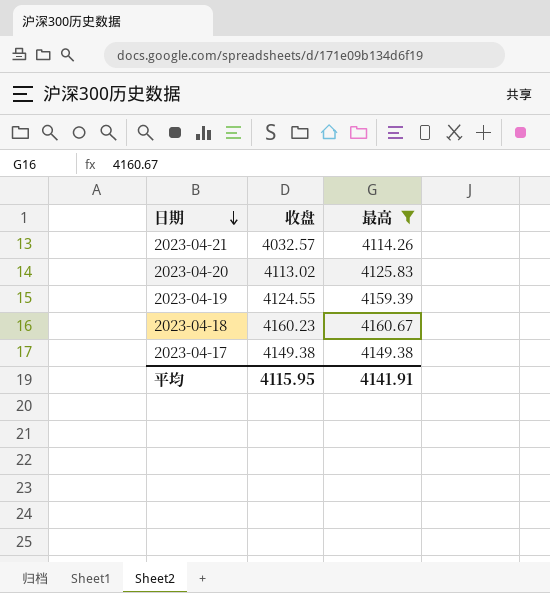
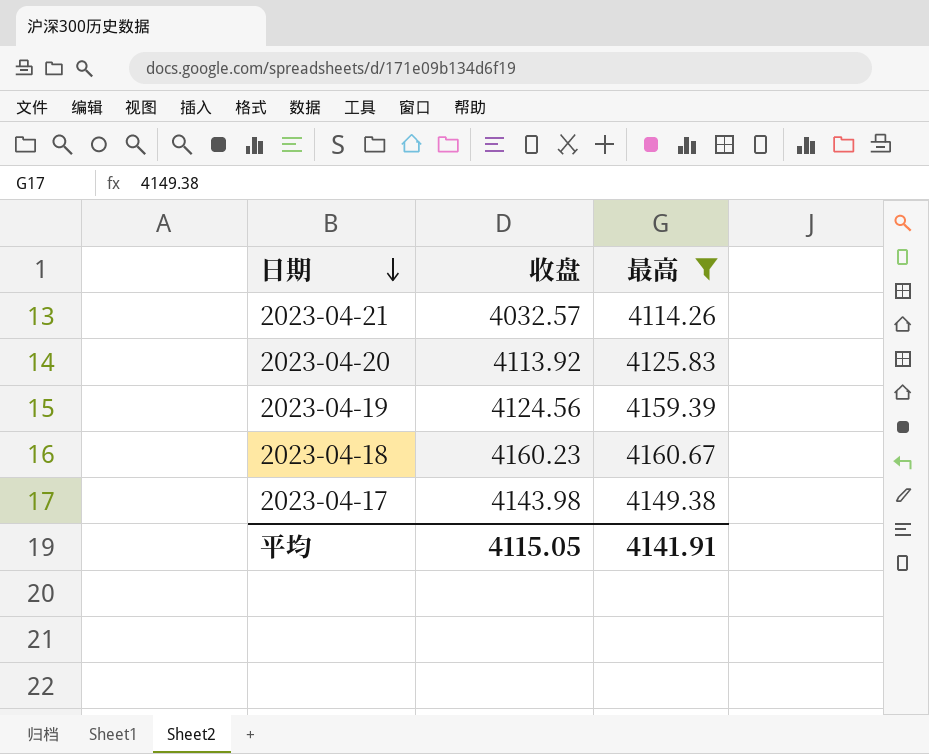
2023-04-20 | 收盘: 4113.02 -> 4113.92
2023-04-19 | 收盘: 4124.55 -> 4124.56
2023-04-17 | 收盘: 4149.38 -> 4143.98
平均 | 收盘: 4115.95 -> 4115.05

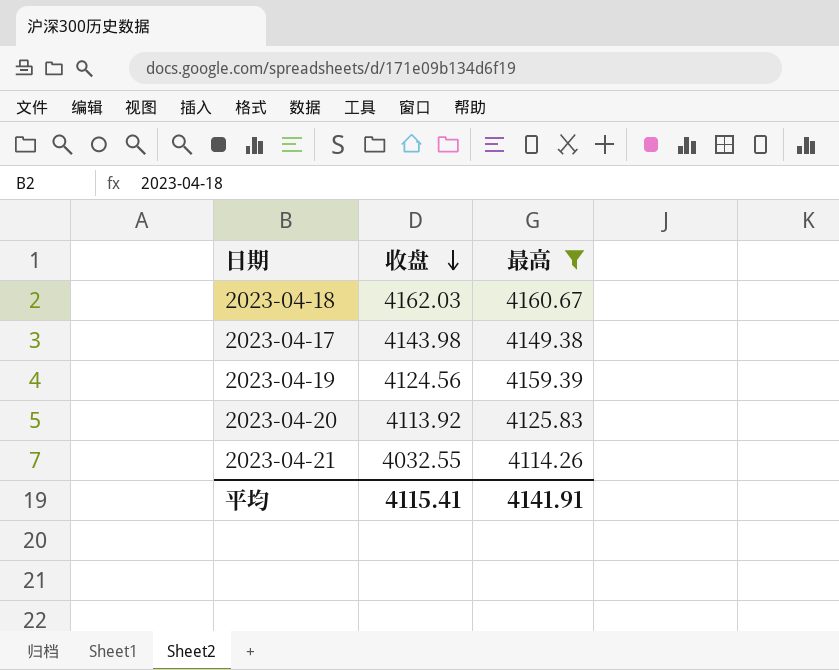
row order: 日期 descending -> 收盘 descending
2023-04-18 | 收盘: 4160.23 -> 4162.03
2023-04-21 | 收盘: 4032.57 -> 4032.55
平均 | 收盘: 4115.05 -> 4115.41

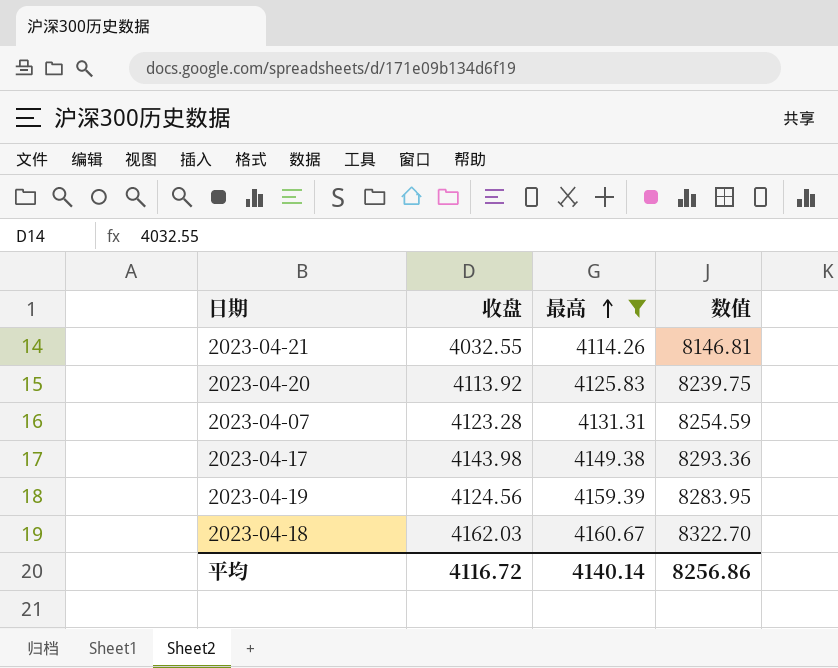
row order: 收盘 descending -> 最高 ascending
column 数值 | formula: none -> [收盘] + [最高]
row 2023-04-07: none -> 4123.28 | 4131.31 | 8254.59
平均 | 收盘: 4115.41 -> 4116.72
平均 | 最高: 4141.91 -> 4140.14

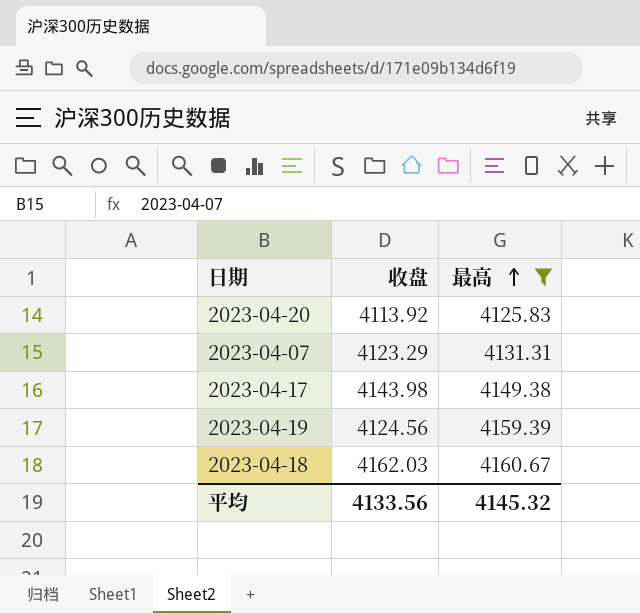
column 数值 | formula: [收盘] + [最高] -> none
row 2023-04-21: 4032.55 | 4114.26 | 8146.81 -> none
2023-04-07 | 收盘: 4123.28 -> 4123.29
平均 | 收盘: 4116.72 -> 4133.56
平均 | 最高: 4140.14 -> 4145.32

